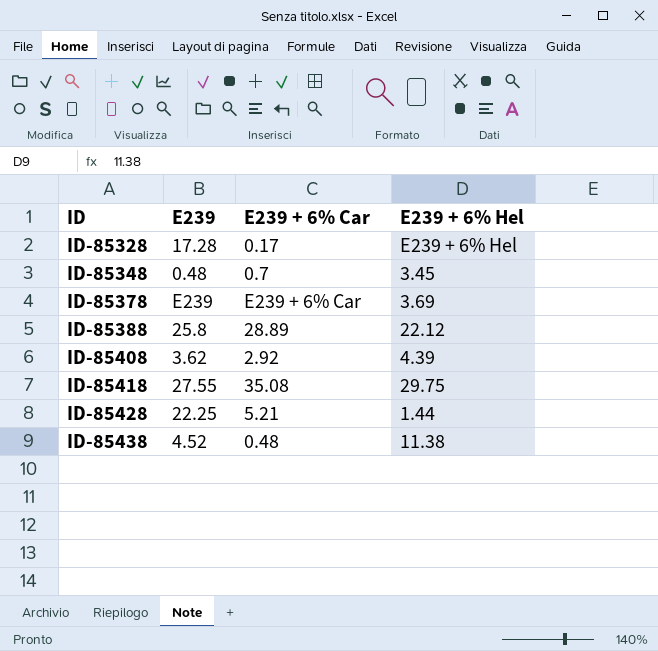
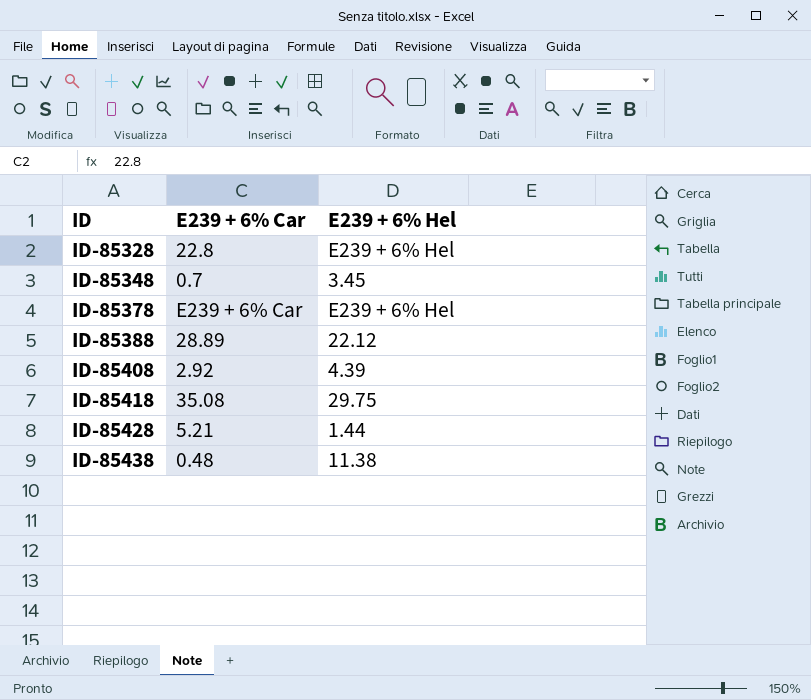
column E239 | position: 2 -> none
ID-85328 | E239 + 6% Car: 0.17 -> 22.8
ID-85378 | E239 + 6% Hel: 3.69 -> E239 + 6% Hel

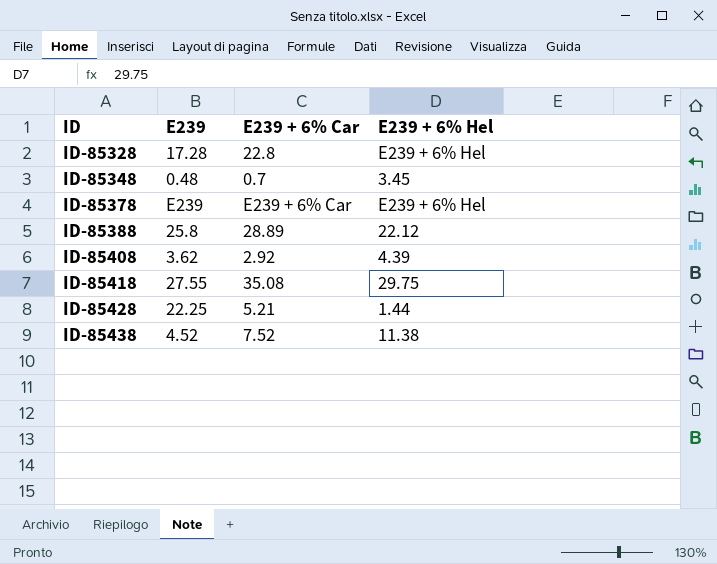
column E239 | position: none -> 2
ID-85438 | E239 + 6% Car: 0.48 -> 7.52

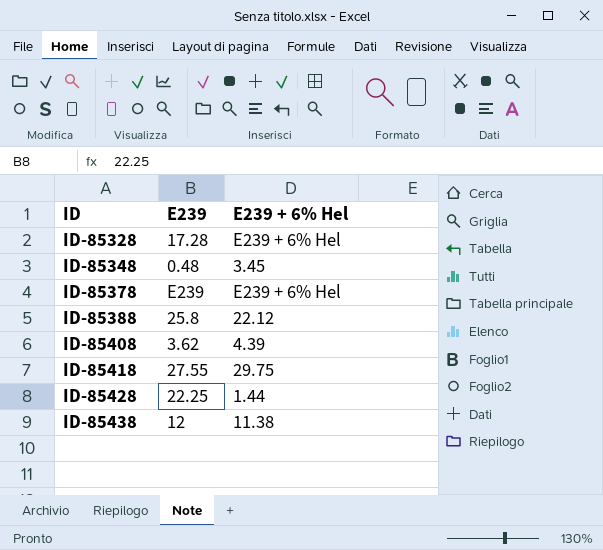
column E239 + 6% Car | position: 3 -> none
ID-85438 | E239: 4.52 -> 12

